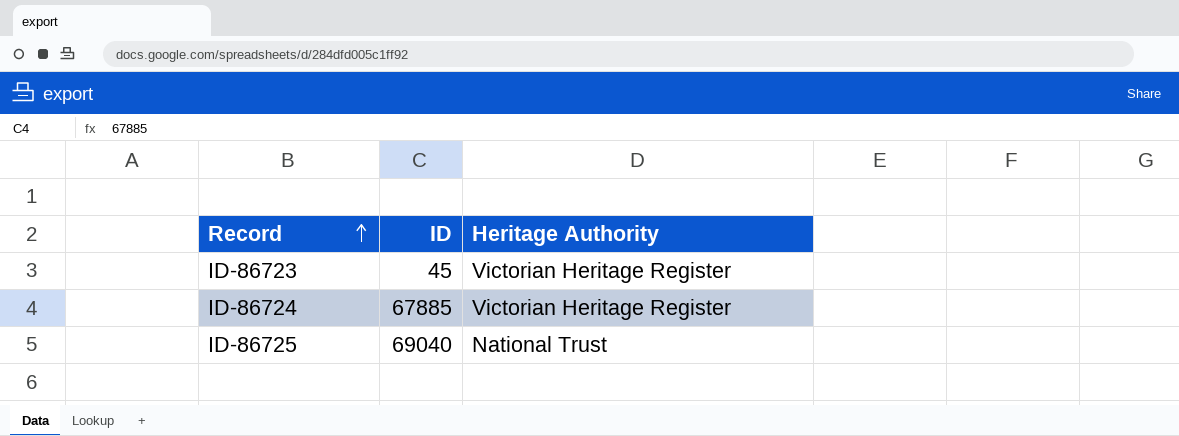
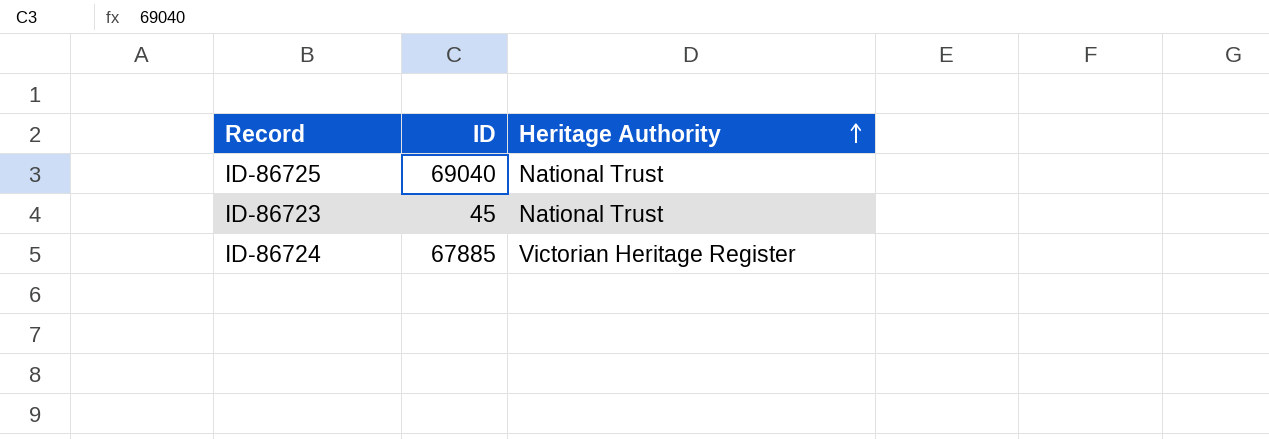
row order: Record ascending -> Heritage Authority ascending
ID-86723 | Heritage Authority: Victorian Heritage Register -> National Trust

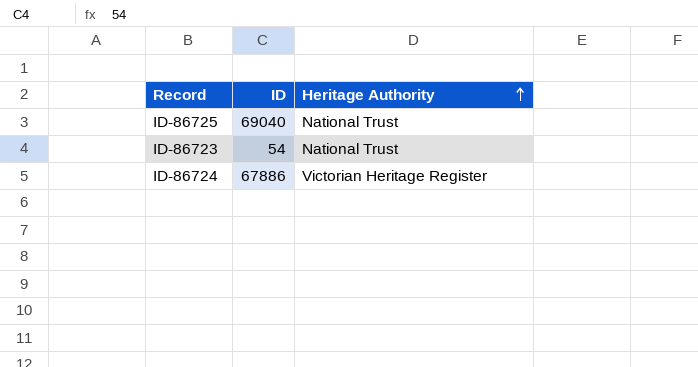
ID-86723 | ID: 45 -> 54
ID-86724 | ID: 67885 -> 67886

